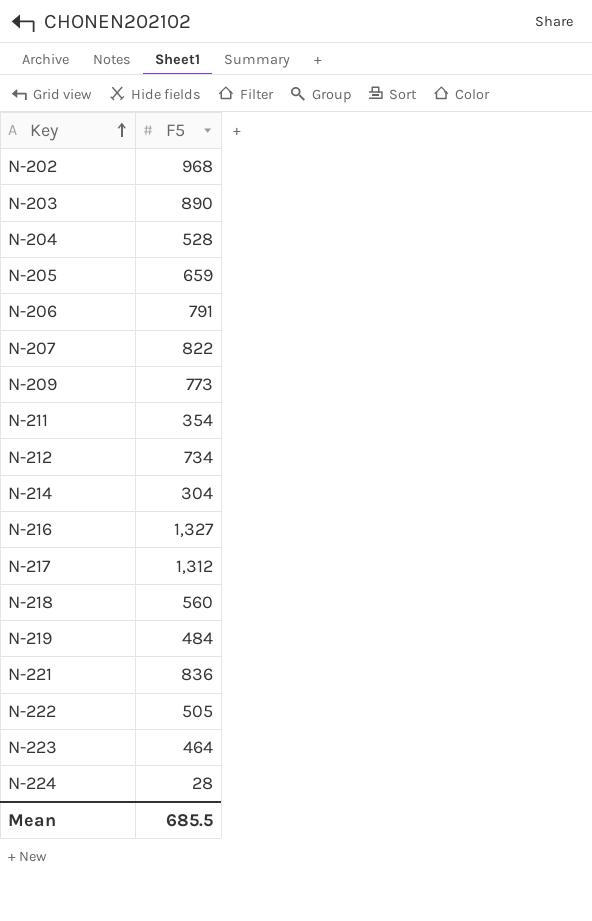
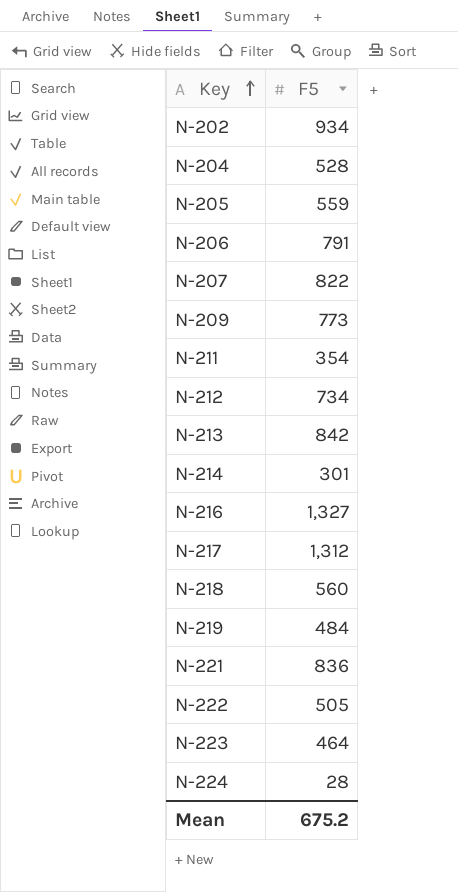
row N-203: 890 -> none
N-202 | F5: 968 -> 934
N-205 | F5: 659 -> 559
row N-213: none -> 842
N-214 | F5: 304 -> 301
Mean | F5: 685.5 -> 675.2

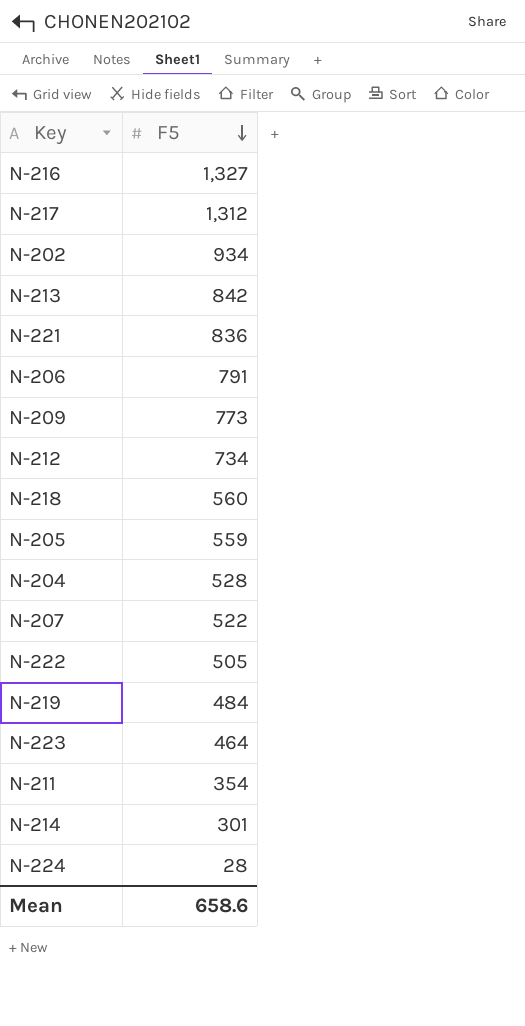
row order: Key ascending -> F5 descending
N-207 | F5: 822 -> 522
Mean | F5: 675.2 -> 658.6

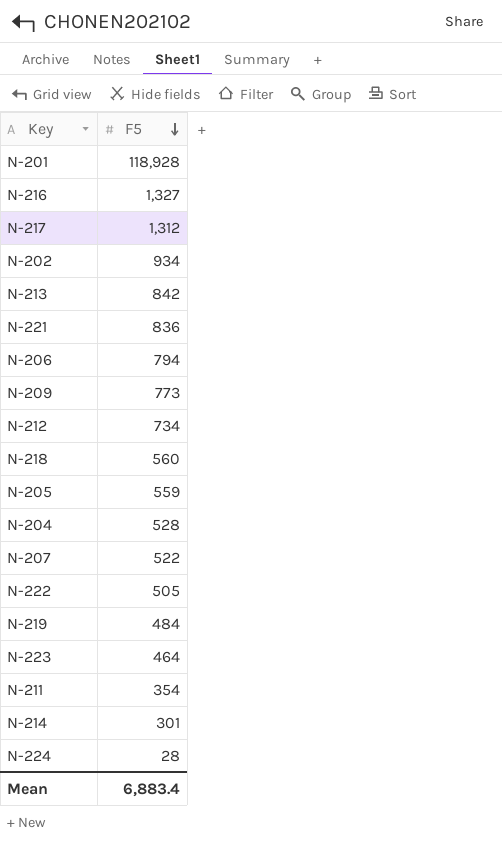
row N-201: none -> 118,928
N-206 | F5: 791 -> 794
Mean | F5: 658.6 -> 6,883.4

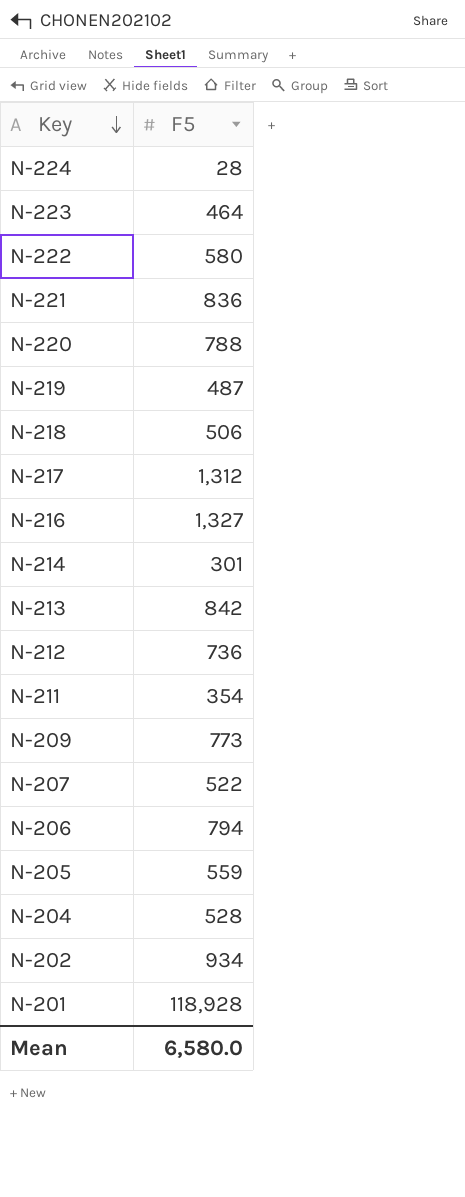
row order: F5 descending -> Key descending
N-222 | F5: 505 -> 580
row N-220: none -> 788
N-219 | F5: 484 -> 487
N-218 | F5: 560 -> 506
N-212 | F5: 734 -> 736
Mean | F5: 6,883.4 -> 6,580.0

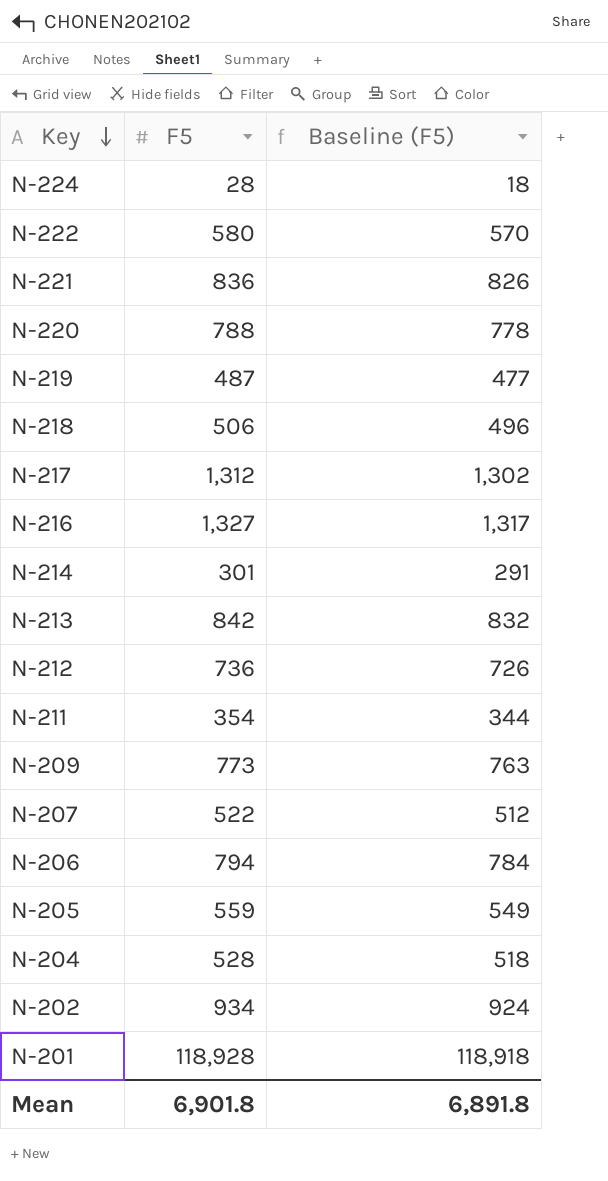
column Baseline (F5) | formula: none -> [F5] - 10
row N-223: 464 -> none
Mean | F5: 6,580.0 -> 6,901.8

